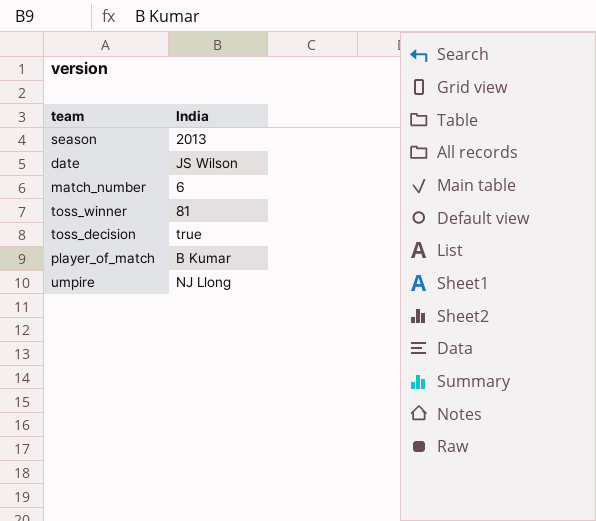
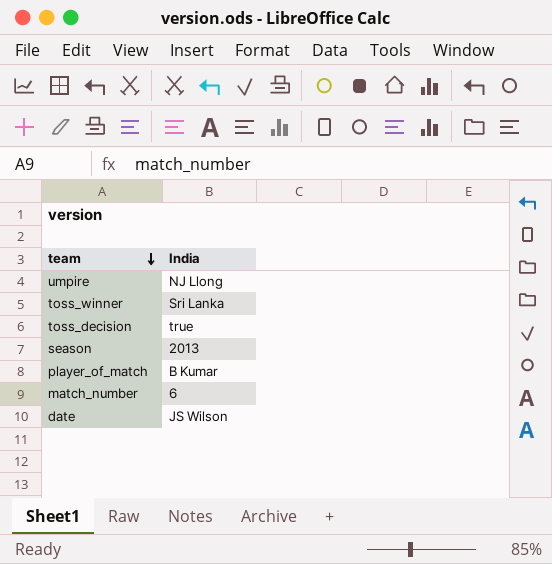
row order: none -> team descending
toss_winner | India: 81 -> Sri Lanka

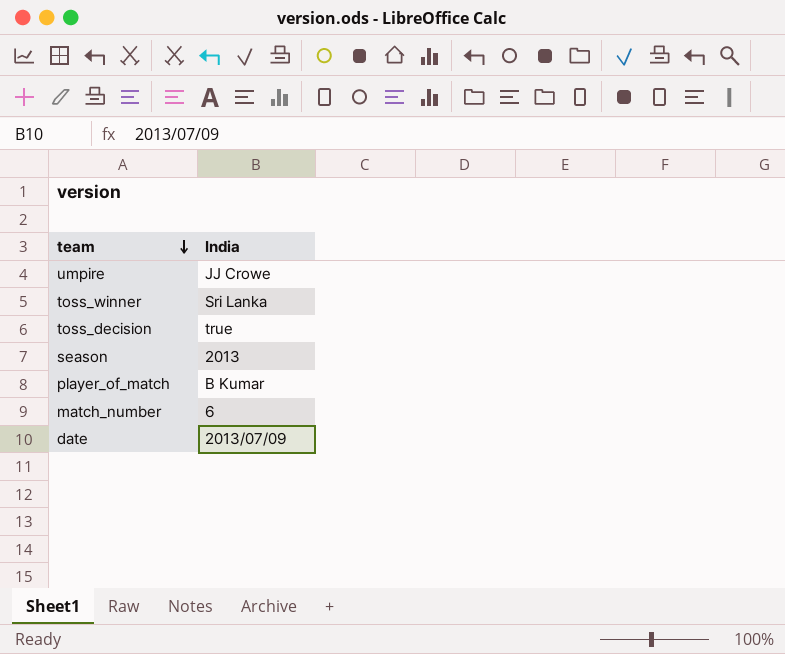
umpire | India: NJ Llong -> JJ Crowe
date | India: JS Wilson -> 2013/07/09

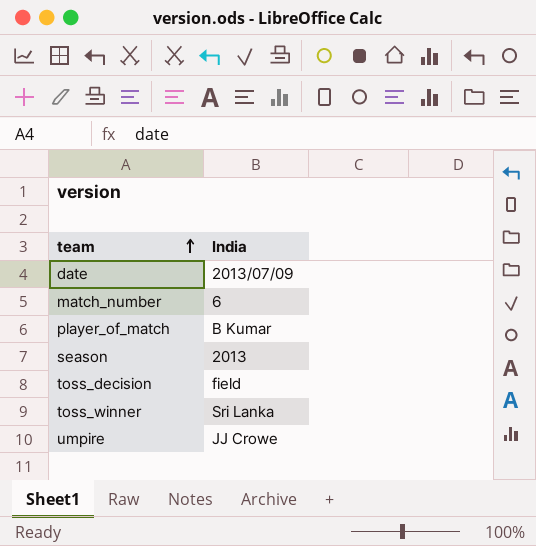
row order: team descending -> team ascending
toss_decision | India: true -> field

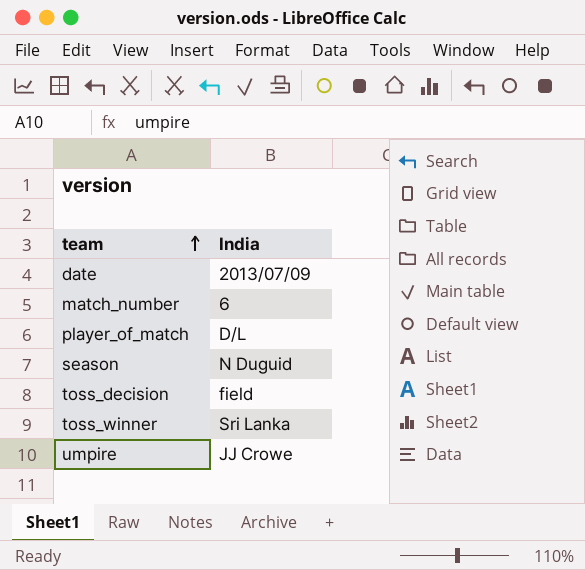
player_of_match | India: B Kumar -> D/L
season | India: 2013 -> N Duguid

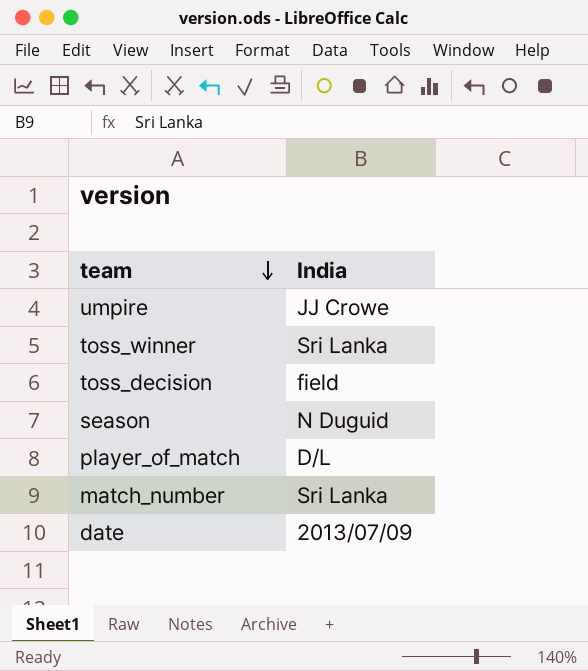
row order: team ascending -> team descending
match_number | India: 6 -> Sri Lanka

